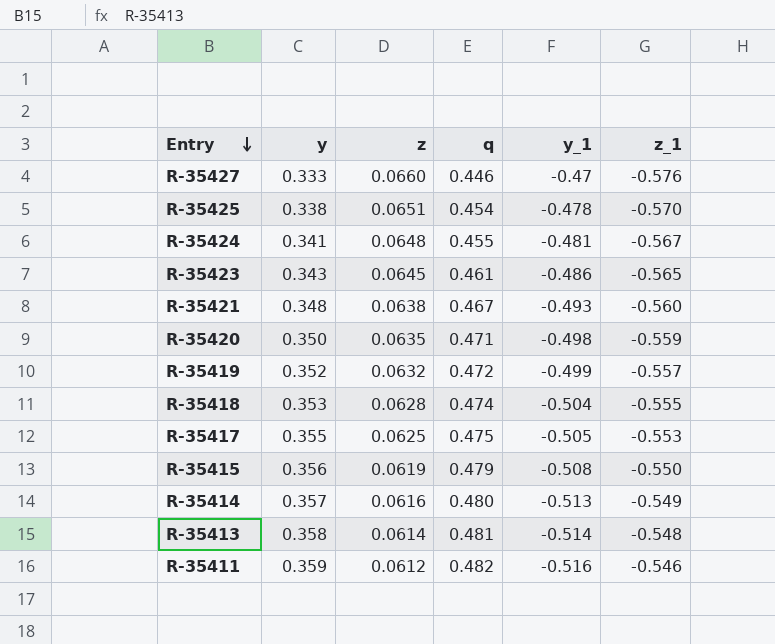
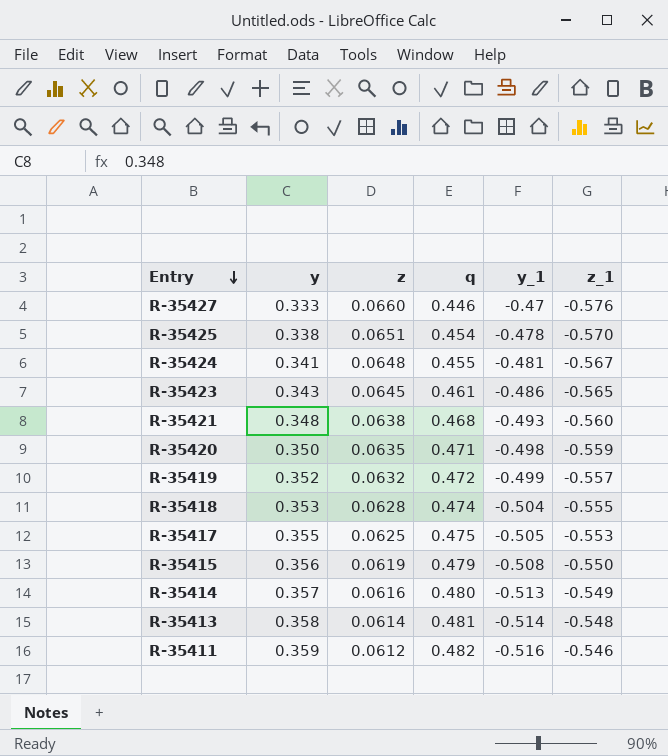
R-35421 | q: 0.467 -> 0.468

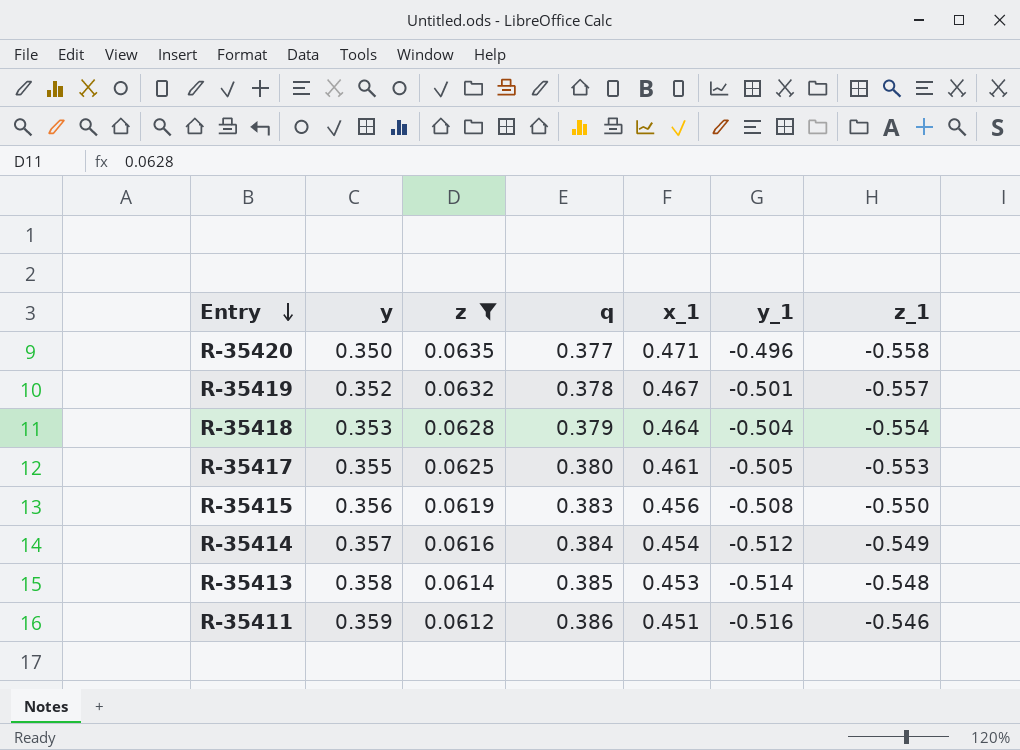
filter: none -> z <= 0.0635
column x_1 | position: none -> 5
R-35420 | q: 0.471 -> 0.377
R-35420 | y_1: -0.498 -> -0.496
R-35420 | z_1: -0.559 -> -0.558
R-35419 | q: 0.472 -> 0.378
R-35419 | y_1: -0.499 -> -0.501
R-35418 | q: 0.474 -> 0.379
R-35418 | z_1: -0.555 -> -0.554
R-35417 | q: 0.475 -> 0.380
R-35415 | q: 0.479 -> 0.383
R-35414 | q: 0.480 -> 0.384
R-35414 | y_1: -0.513 -> -0.512
R-35413 | q: 0.481 -> 0.385
R-35411 | q: 0.482 -> 0.386

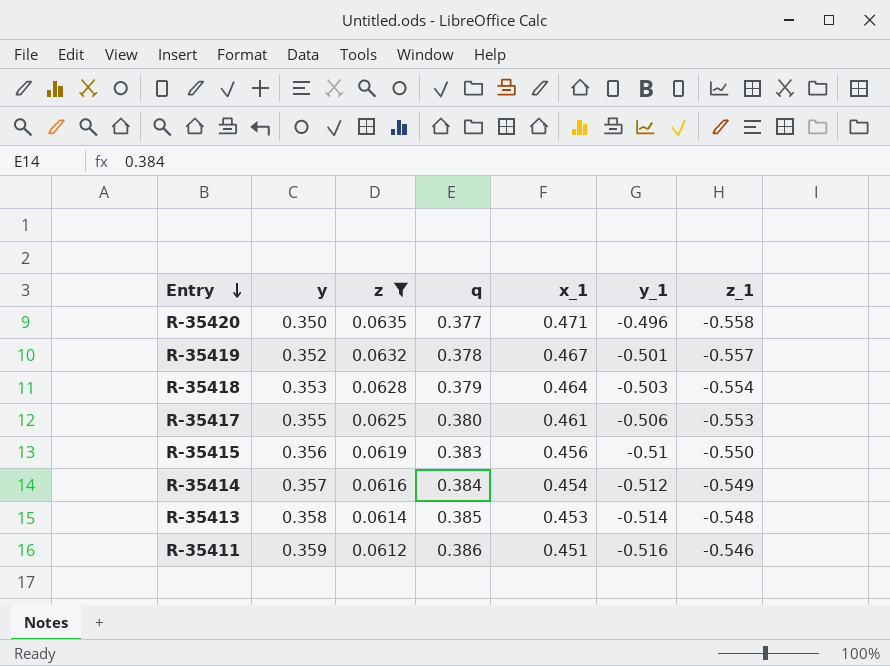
R-35418 | y_1: -0.504 -> -0.503
R-35417 | y_1: -0.505 -> -0.506
R-35415 | y_1: -0.508 -> -0.51

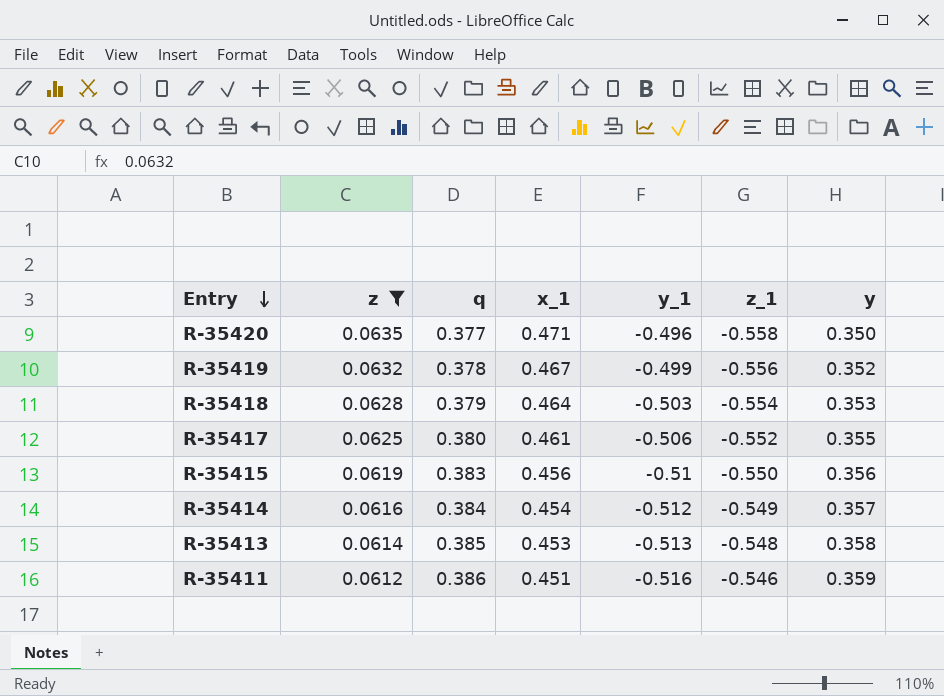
column y | position: 2 -> 7
R-35419 | y_1: -0.501 -> -0.499
R-35419 | z_1: -0.557 -> -0.556
R-35417 | z_1: -0.553 -> -0.552
R-35413 | y_1: -0.514 -> -0.513

